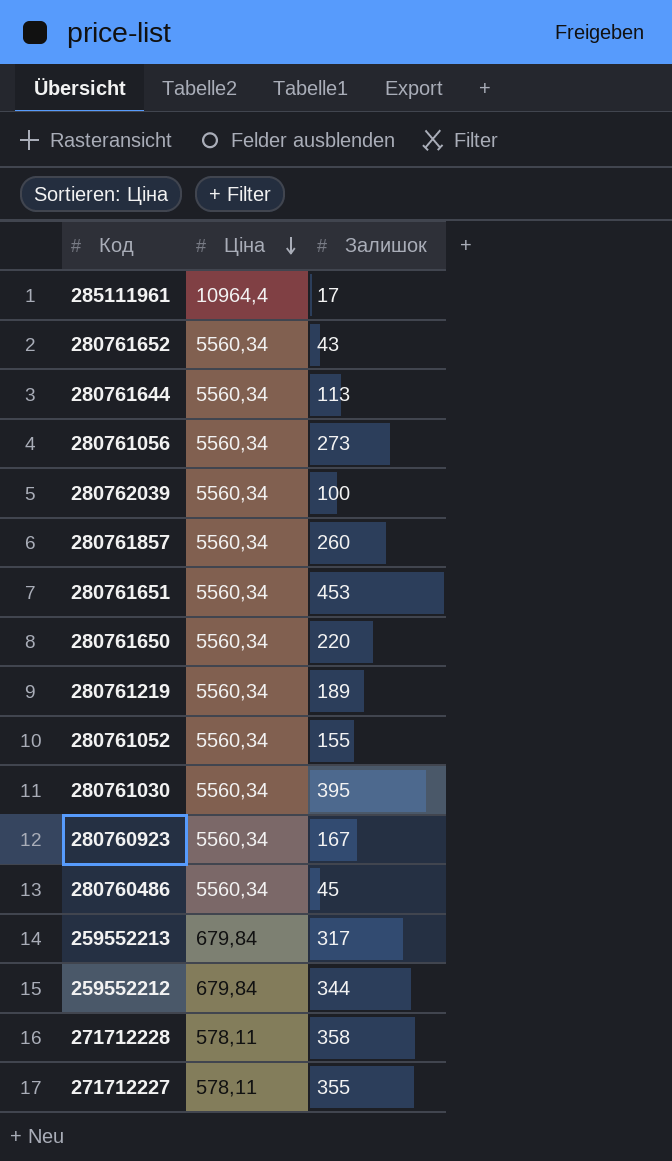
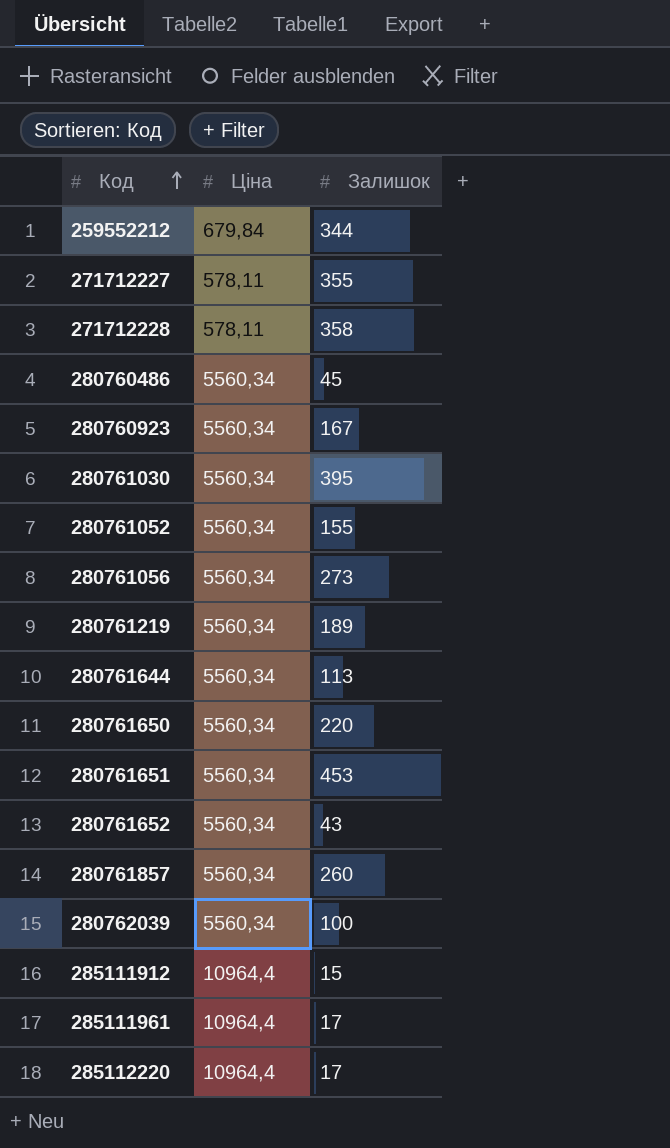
row order: Ціна descending -> Код ascending
row 259552213: 679,84 | 317 -> none
row 285111912: none -> 10964,4 | 15
row 285112220: none -> 10964,4 | 17

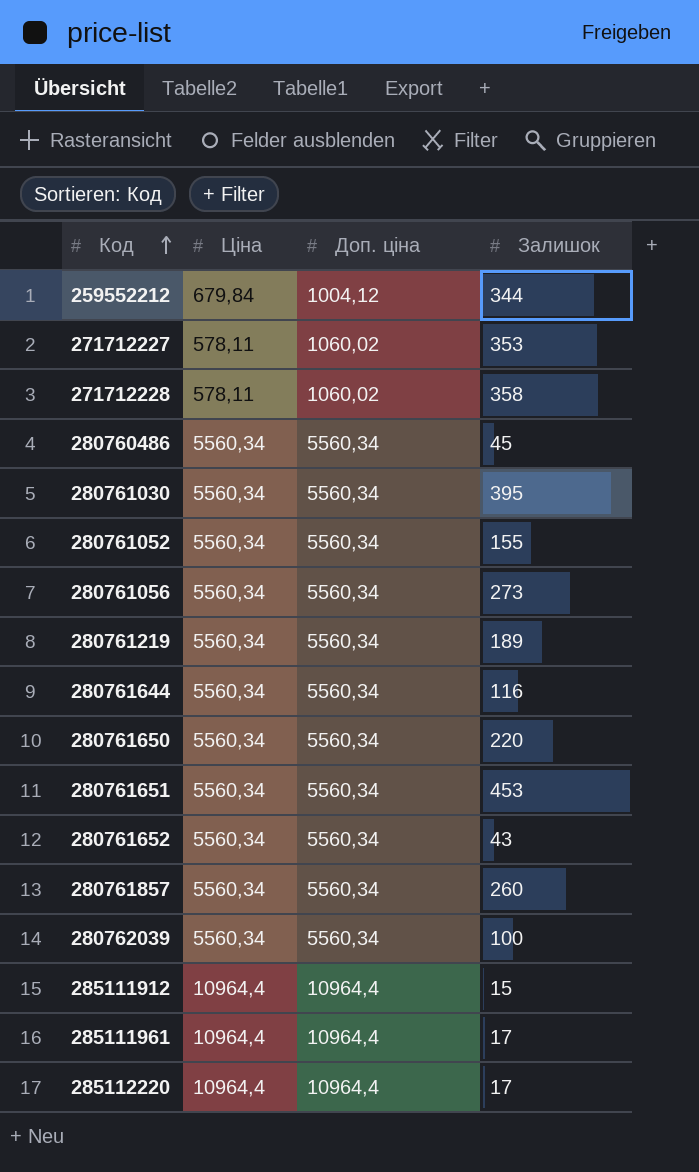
column Доп. ціна | position: none -> 3
row 280760923: 5560,34 | 167 -> none
271712227 | Залишок: 355 -> 353
280761644 | Залишок: 113 -> 116

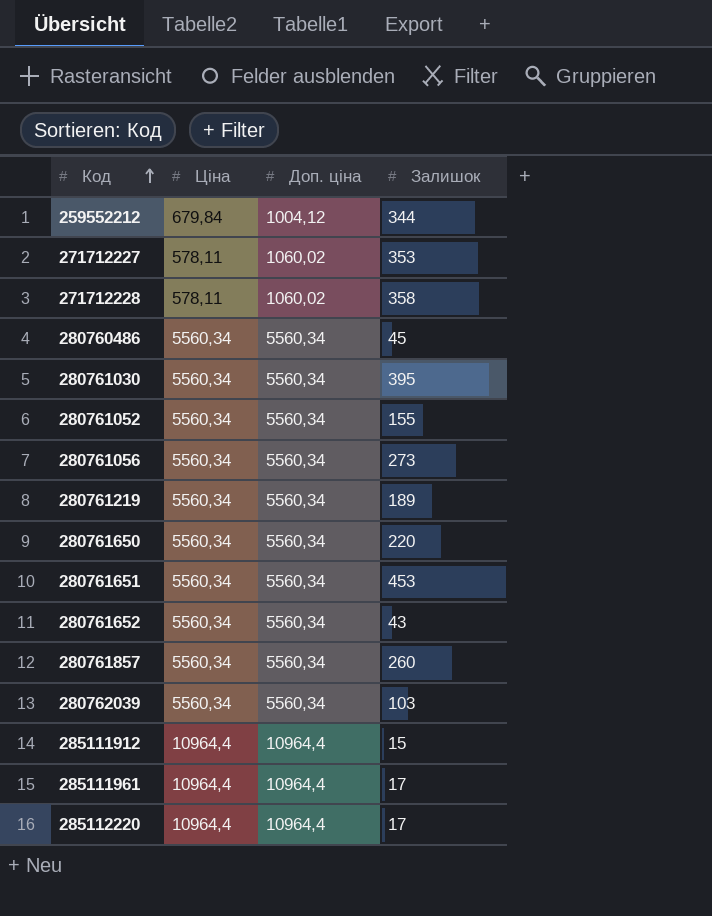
row 280761644: 5560,34 | 5560,34 | 116 -> none
280762039 | Залишок: 100 -> 103

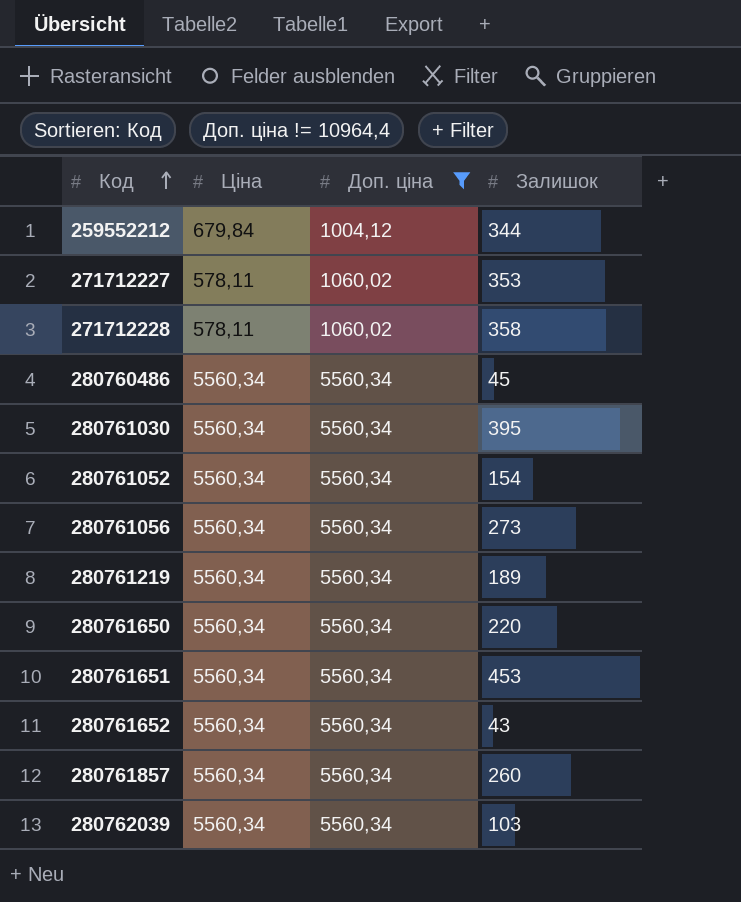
filter: none -> Доп. ціна != 10964,4
280761052 | Залишок: 155 -> 154

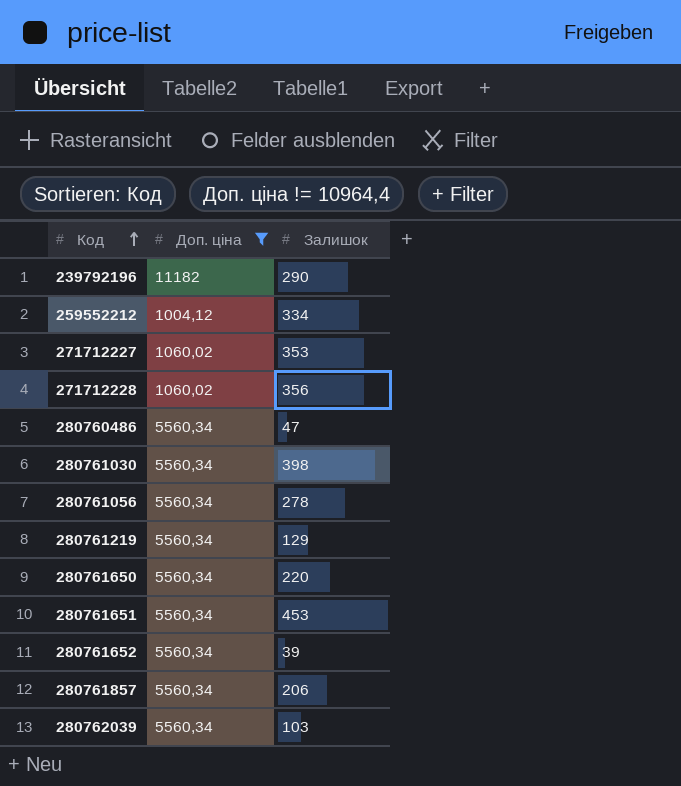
column Ціна | position: 2 -> none
row 280761052: 5560,34 | 5560,34 | 154 -> none
row 239792196: none -> 11182 | 290
259552212 | Залишок: 344 -> 334
271712228 | Залишок: 358 -> 356
280760486 | Залишок: 45 -> 47
280761030 | Залишок: 395 -> 398
280761056 | Залишок: 273 -> 278
280761219 | Залишок: 189 -> 129
280761652 | Залишок: 43 -> 39
280761857 | Залишок: 260 -> 206

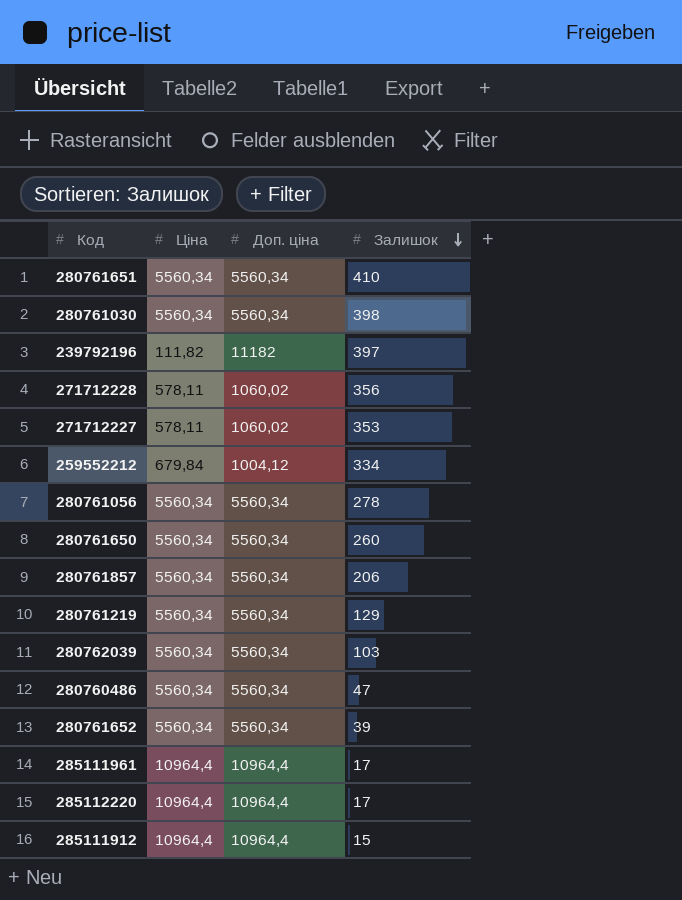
filter: Доп. ціна != 10964,4 -> none
row order: Код ascending -> Залишок descending
column Ціна | position: none -> 2
280761651 | Залишок: 453 -> 410
239792196 | Залишок: 290 -> 397
280761650 | Залишок: 220 -> 260

